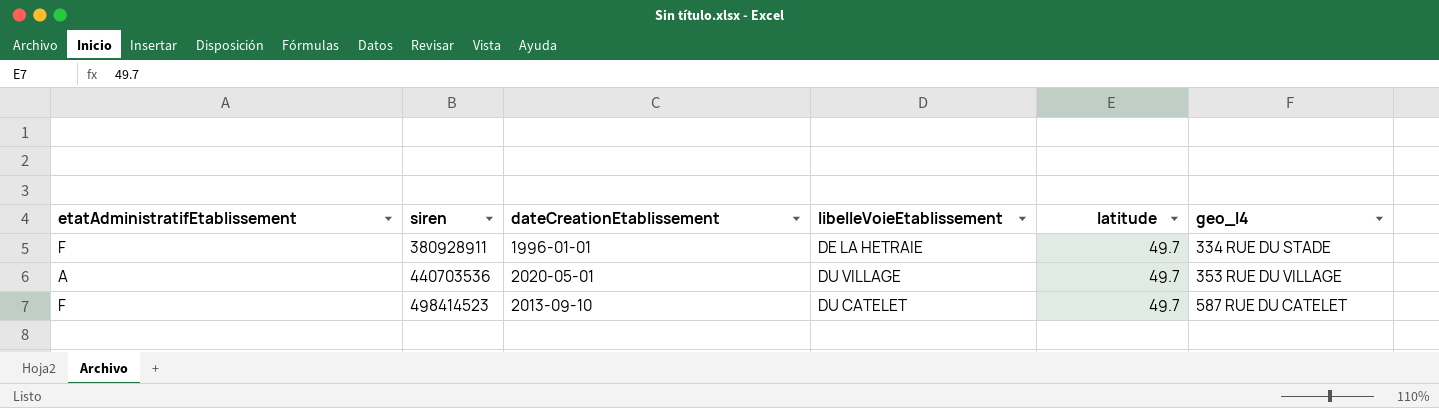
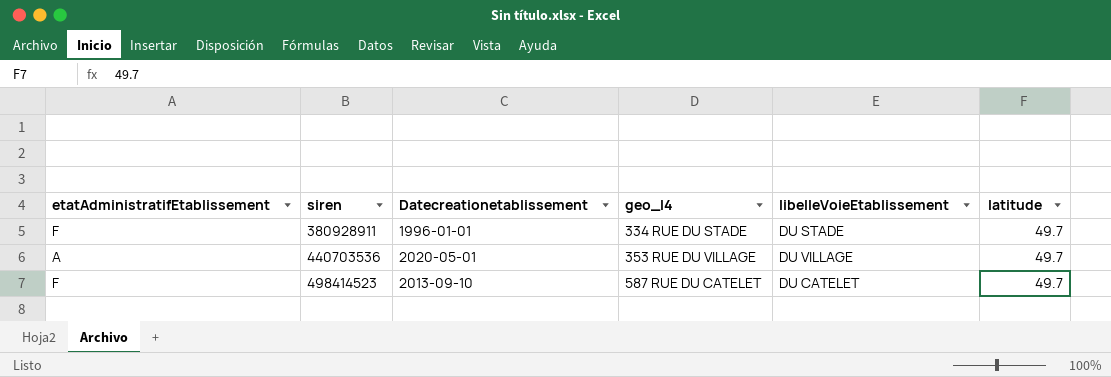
column name: dateCreationEtablissement -> Datecreationetablissement
column geo_l4 | position: 6 -> 4
380928911 | libelleVoieEtablissement: DE LA HETRAIE -> DU STADE

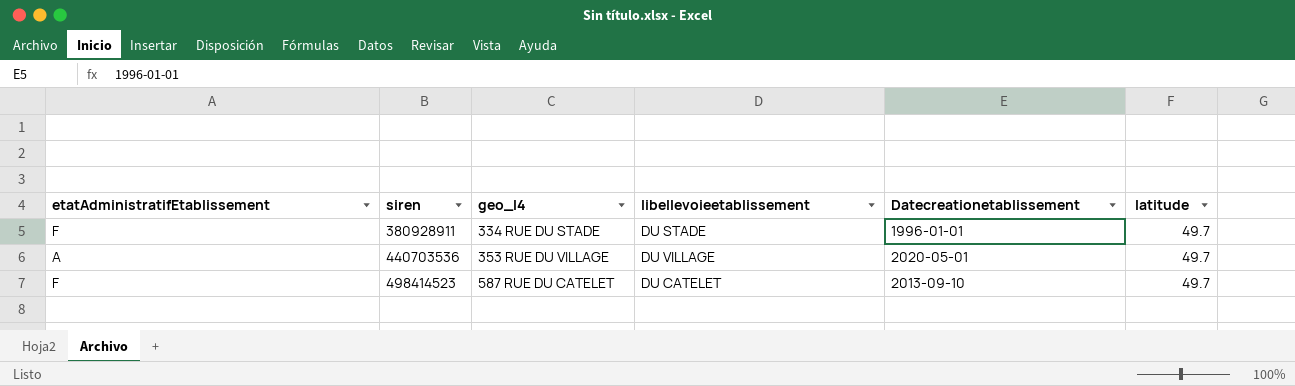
column name: libelleVoieEtablissement -> libellevoieetablissement
column Datecreationetablissement | position: 3 -> 5

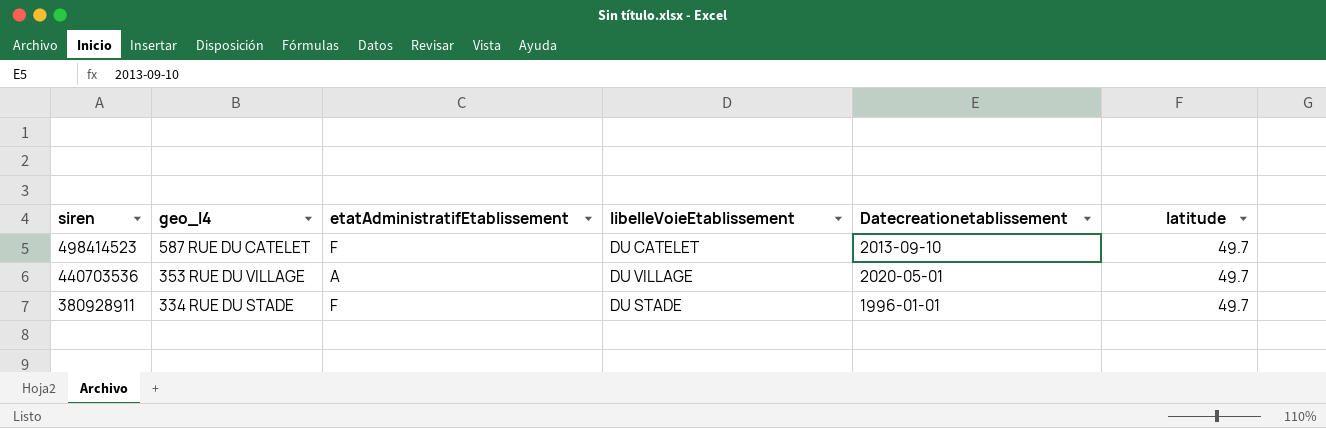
row order: siren ascending -> siren descending
column etatAdministratifEtablissement | position: 1 -> 3
column name: libellevoieetablissement -> libelleVoieEtablissement

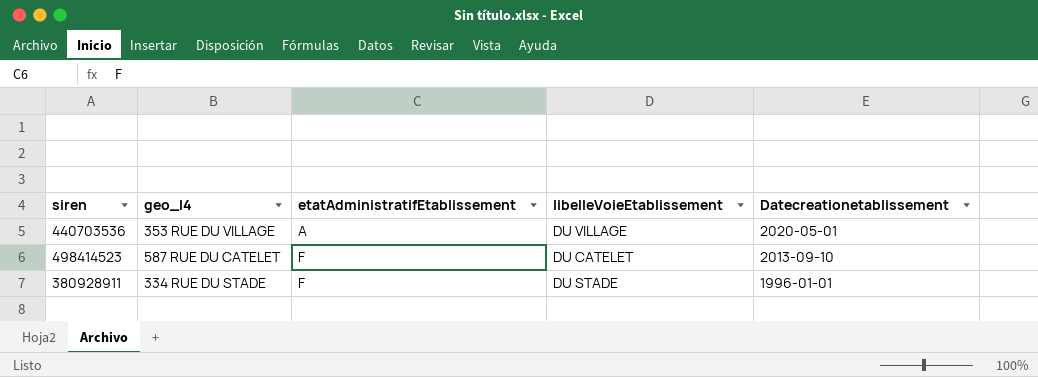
row order: siren descending -> etatAdministratifEtablissement ascending
column latitude | position: 6 -> none

